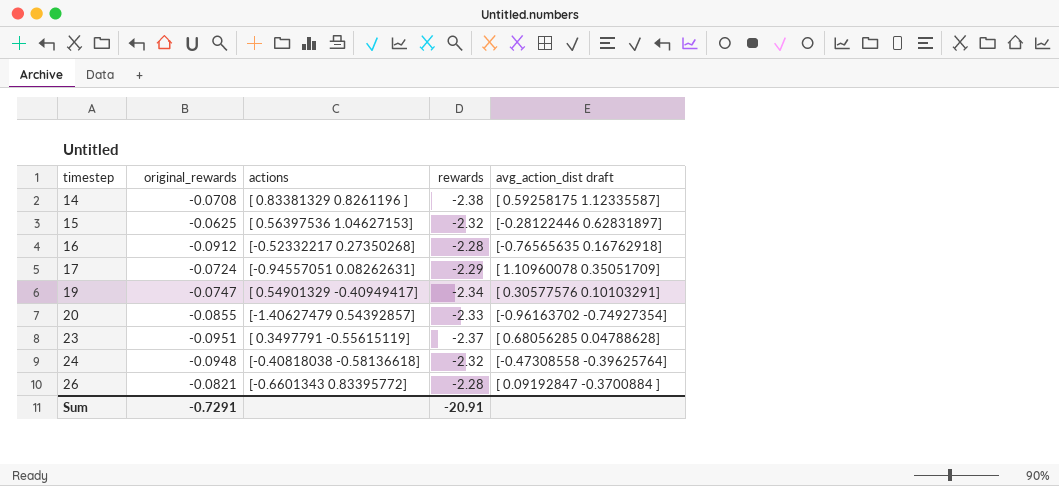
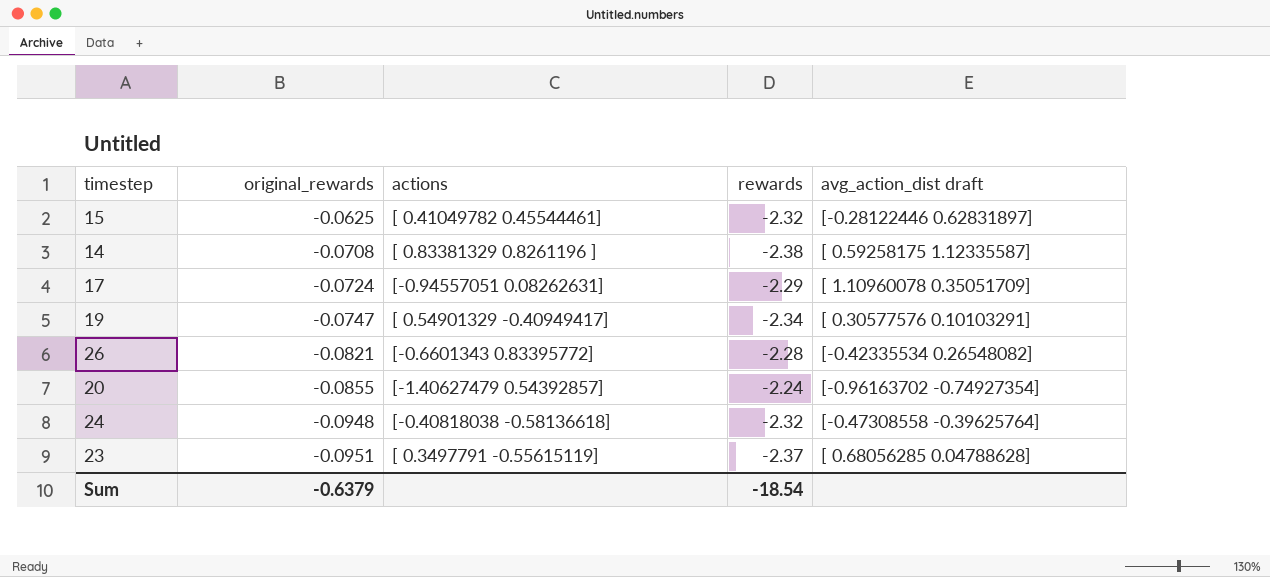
row order: timestep ascending -> original_rewards descending
row 16: -0.0912 | [-0.52332217 0.27350268] | -2.28 | [-0.76565635 0.16762918] -> none
15 | actions: [ 0.56397536 1.04627153] -> [ 0.41049782 0.45544461]
26 | avg_action_dist draft: [ 0.09192847 -0.3700884 ] -> [-0.42335534 0.26548082]
20 | rewards: -2.33 -> -2.24
Sum | original_rewards: -0.7291 -> -0.6379
Sum | rewards: -20.91 -> -18.54

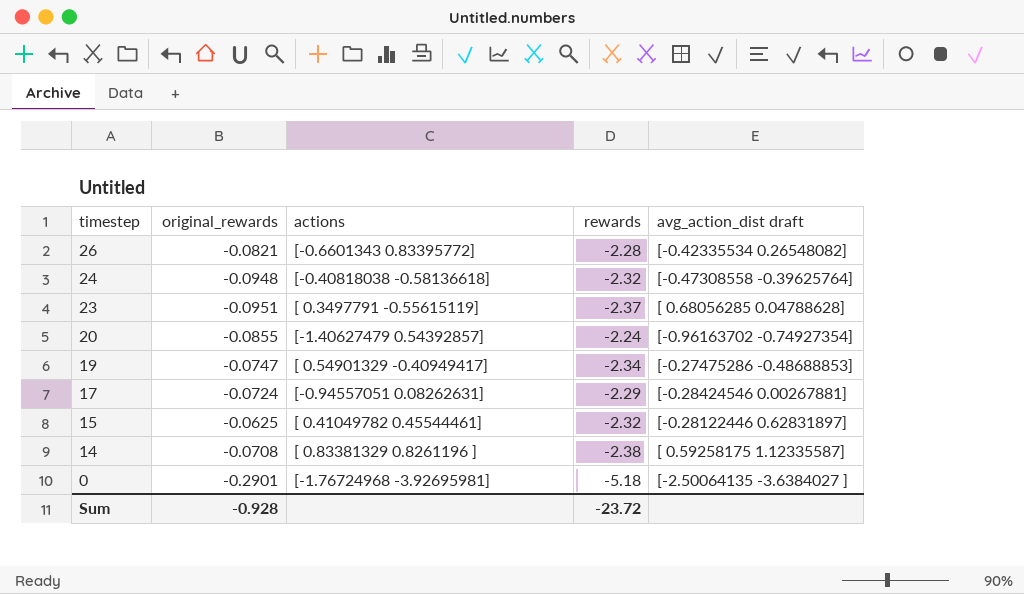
row order: original_rewards descending -> timestep descending
19 | avg_action_dist draft: [ 0.30577576 0.10103291] -> [-0.27475286 -0.48688853]
17 | avg_action_dist draft: [ 1.10960078 0.35051709] -> [-0.28424546 0.00267881]
row 0: none -> -0.2901 | [-1.76724968 -3.92695981] | -5.18 | [-2.50064135 -3.6384027 ]
Sum | original_rewards: -0.6379 -> -0.928
Sum | rewards: -18.54 -> -23.72

